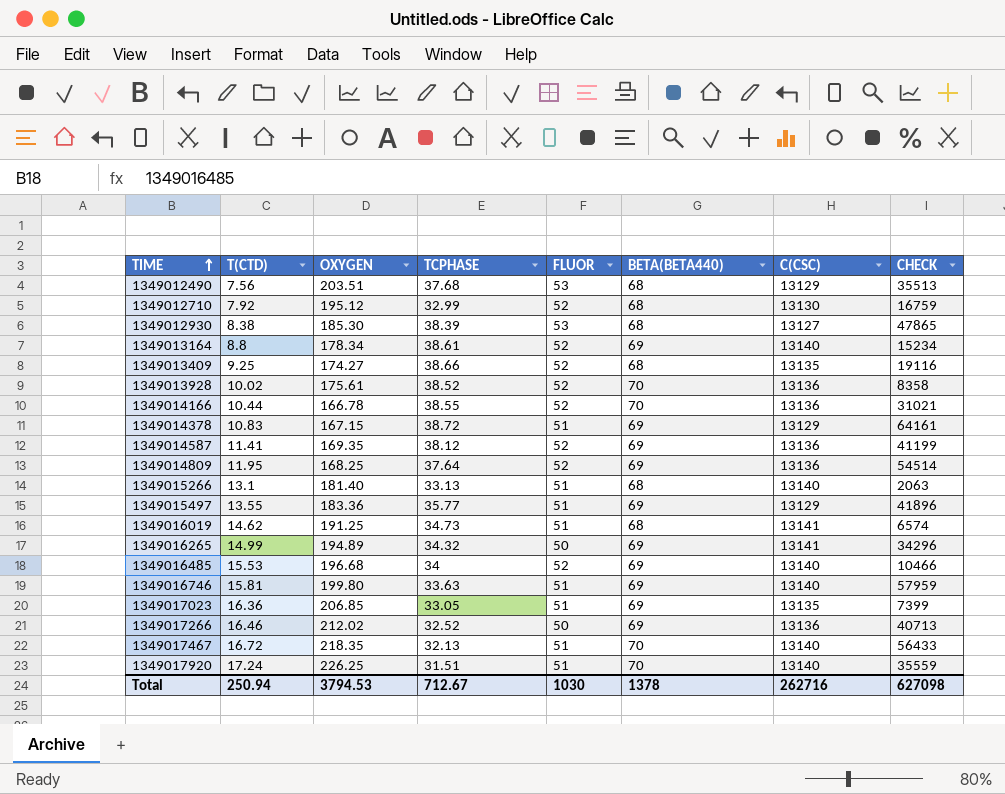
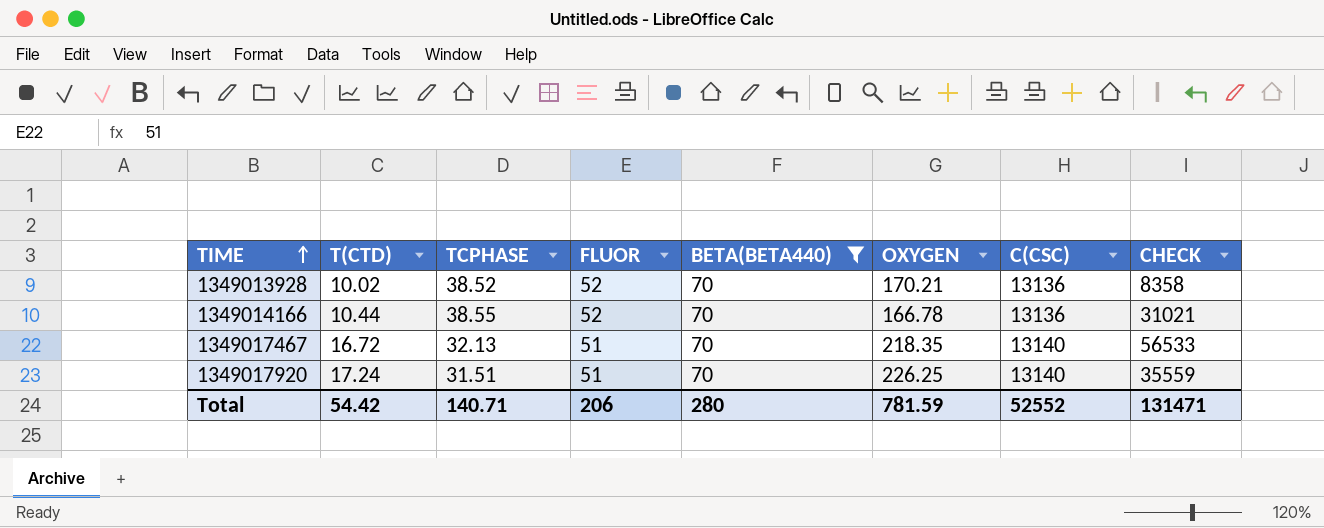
filter: none -> BETA(BETA440) = 70
column OXYGEN | position: 3 -> 6
1349013928 | OXYGEN: 175.61 -> 170.21
1349017467 | CHECK: 56433 -> 56533
Total | T(CTD): 250.94 -> 54.42
Total | TCPHASE: 712.67 -> 140.71
Total | FLUOR: 1030 -> 206
Total | BETA(BETA440): 1378 -> 280
Total | OXYGEN: 3794.53 -> 781.59
Total | C(CSC): 262716 -> 52552
Total | CHECK: 627098 -> 131471

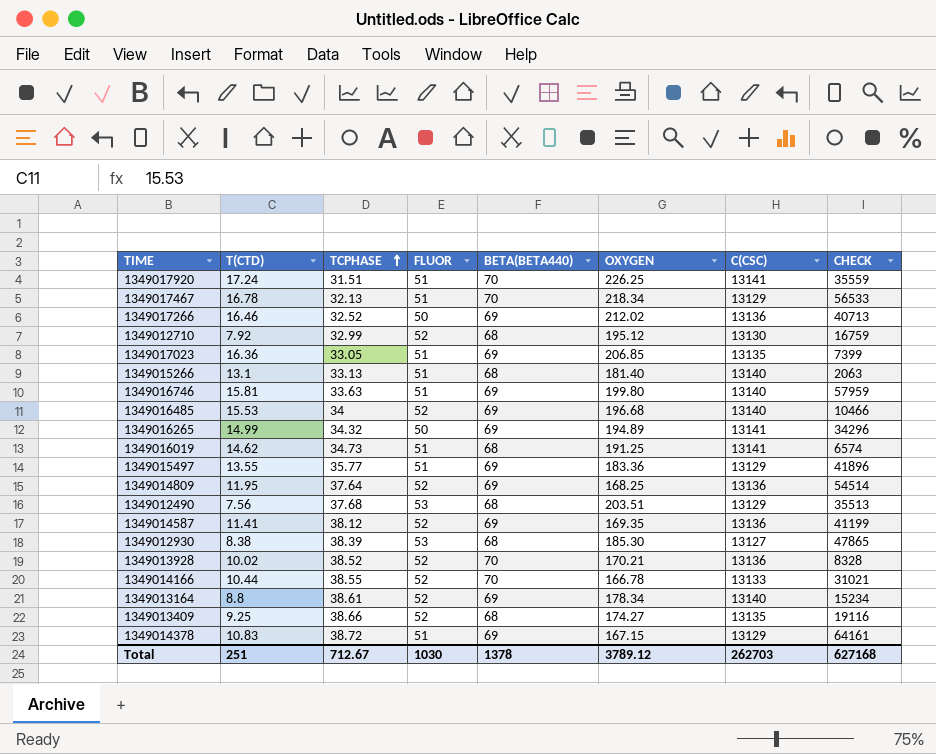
filter: BETA(BETA440) = 70 -> none
row order: TIME ascending -> TCPHASE ascending
1349017920 | C(CSC): 13140 -> 13141
1349017467 | T(CTD): 16.72 -> 16.78
1349017467 | OXYGEN: 218.35 -> 218.34
1349017467 | C(CSC): 13140 -> 13129
1349013928 | CHECK: 8358 -> 8328
1349014166 | C(CSC): 13136 -> 13133
Total | T(CTD): 54.42 -> 251
Total | TCPHASE: 140.71 -> 712.67
Total | FLUOR: 206 -> 1030
Total | BETA(BETA440): 280 -> 1378
Total | OXYGEN: 781.59 -> 3789.12
Total | C(CSC): 52552 -> 262703
Total | CHECK: 131471 -> 627168

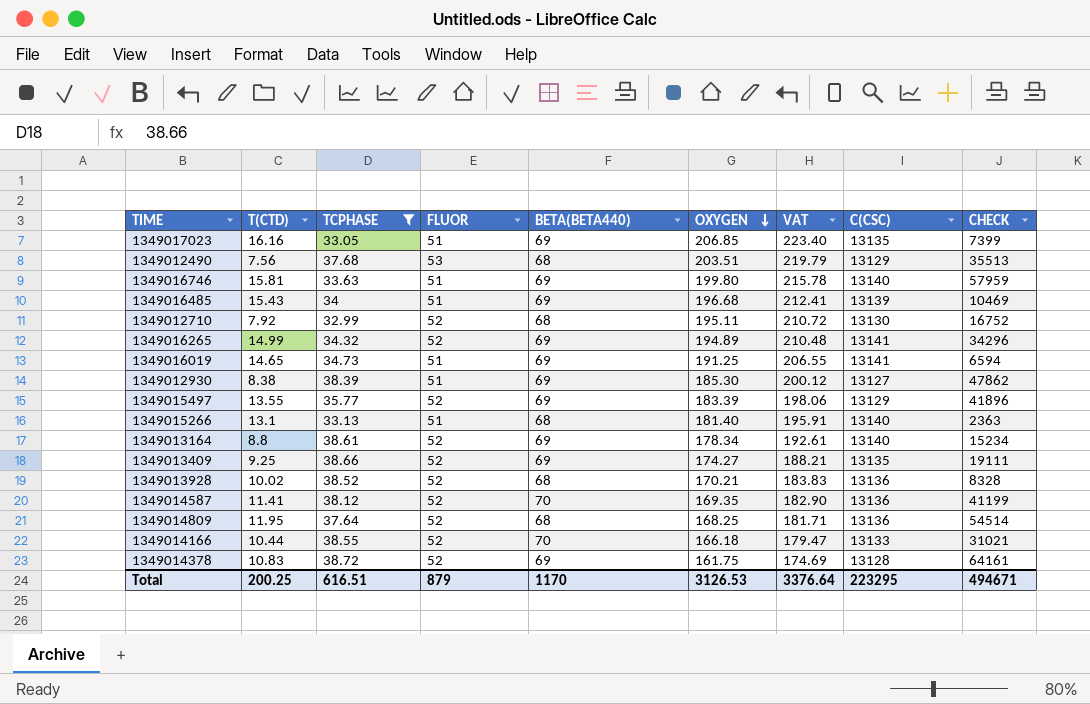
filter: none -> TCPHASE >= 32.99
row order: TCPHASE ascending -> OXYGEN descending
column VAT | formula: none -> [OXYGEN] * 1.08
1349017023 | T(CTD): 16.36 -> 16.16
1349016485 | T(CTD): 15.53 -> 15.43
1349016485 | FLUOR: 52 -> 51
1349016485 | C(CSC): 13140 -> 13139
1349016485 | CHECK: 10466 -> 10469
1349012710 | OXYGEN: 195.12 -> 195.11
1349012710 | CHECK: 16759 -> 16752
1349016265 | FLUOR: 50 -> 52
1349016019 | T(CTD): 14.62 -> 14.65
1349016019 | BETA(BETA440): 68 -> 69
1349016019 | CHECK: 6574 -> 6594
1349012930 | FLUOR: 53 -> 51
1349012930 | BETA(BETA440): 68 -> 69
1349012930 | CHECK: 47865 -> 47862
1349015497 | FLUOR: 51 -> 52
1349015497 | OXYGEN: 183.36 -> 183.39
1349015266 | CHECK: 2063 -> 2363
1349013409 | BETA(BETA440): 68 -> 69
1349013409 | CHECK: 19116 -> 19111
1349013928 | BETA(BETA440): 70 -> 68
1349014587 | BETA(BETA440): 69 -> 70
1349014809 | BETA(BETA440): 69 -> 68
1349014166 | OXYGEN: 166.78 -> 166.18
1349014378 | FLUOR: 51 -> 52
1349014378 | OXYGEN: 167.15 -> 161.75
1349014378 | C(CSC): 13129 -> 13128
Total | T(CTD): 251 -> 200.25
Total | TCPHASE: 712.67 -> 616.51
Total | FLUOR: 1030 -> 879
Total | BETA(BETA440): 1378 -> 1170
Total | OXYGEN: 3789.12 -> 3126.53
Total | C(CSC): 262703 -> 223295
Total | CHECK: 627168 -> 494671

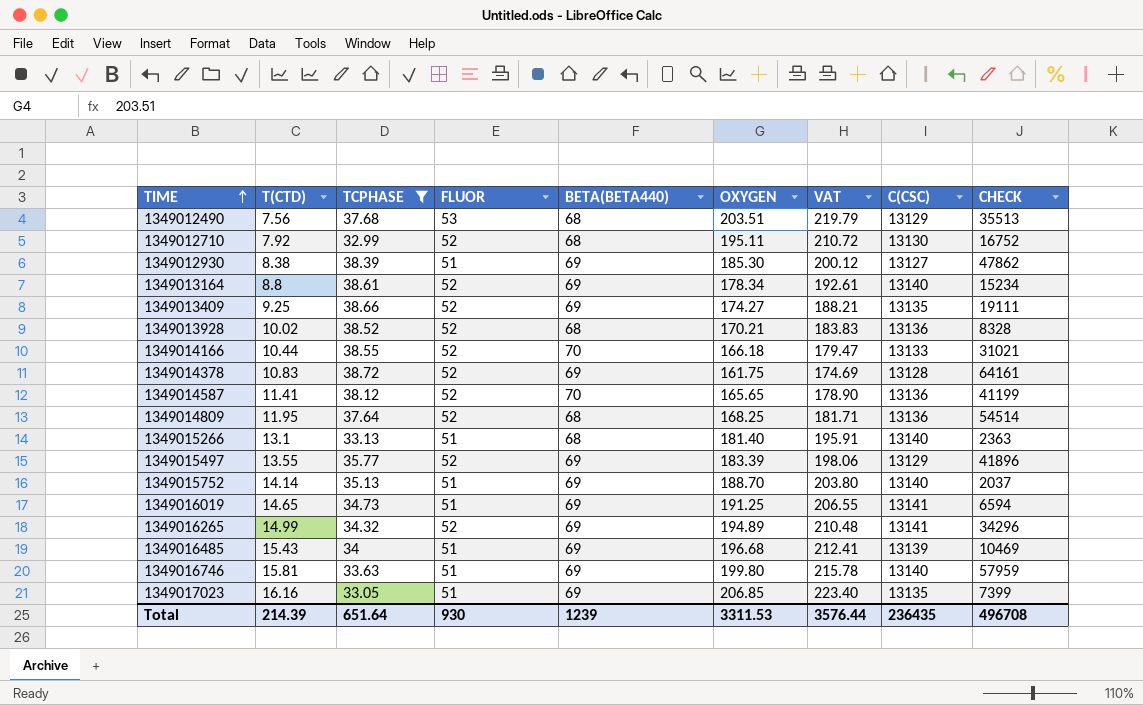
row order: OXYGEN descending -> TIME ascending
1349014587 | OXYGEN: 169.35 -> 165.65
1349014587 | VAT: 182.90 -> 178.90
row 1349015752: none -> 14.14 | 35.13 | 51 | 69 | 188.70 | 203.80 | 13140 | 2037
Total | T(CTD): 200.25 -> 214.39
Total | TCPHASE: 616.51 -> 651.64
Total | FLUOR: 879 -> 930
Total | BETA(BETA440): 1170 -> 1239
Total | OXYGEN: 3126.53 -> 3311.53
Total | VAT: 3376.64 -> 3576.44
Total | C(CSC): 223295 -> 236435
Total | CHECK: 494671 -> 496708

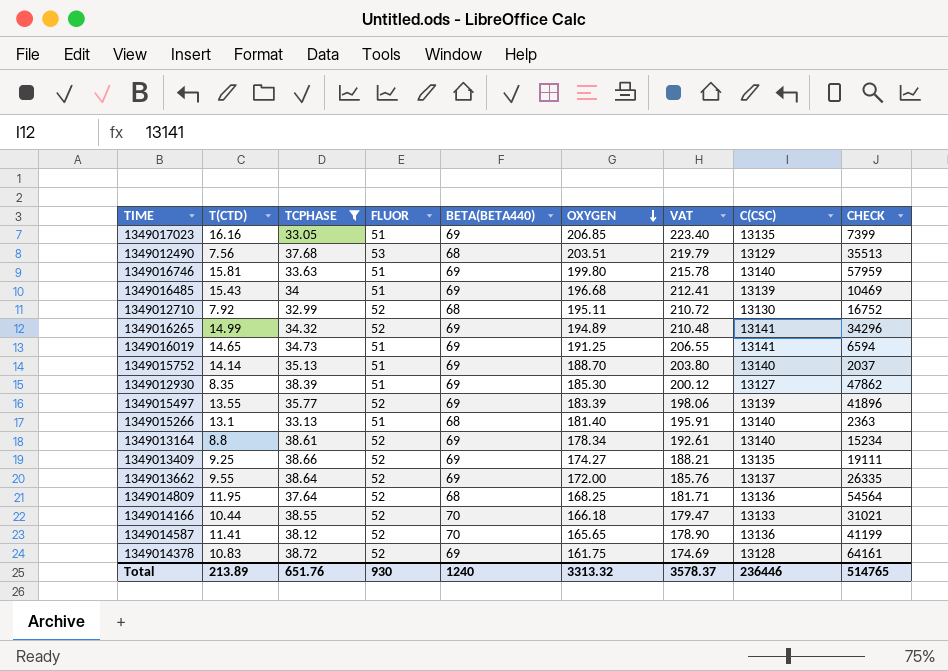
row order: TIME ascending -> OXYGEN descending
row 1349013928: 10.02 | 38.52 | 52 | 68 | 170.21 | 183.83 | 13136 | 8328 -> none
1349012930 | T(CTD): 8.38 -> 8.35
1349015497 | C(CSC): 13129 -> 13139
row 1349013662: none -> 9.55 | 38.64 | 52 | 69 | 172.00 | 185.76 | 13137 | 26335
1349014809 | CHECK: 54514 -> 54564
Total | T(CTD): 214.39 -> 213.89
Total | TCPHASE: 651.64 -> 651.76
Total | BETA(BETA440): 1239 -> 1240
Total | OXYGEN: 3311.53 -> 3313.32
Total | VAT: 3576.44 -> 3578.37
Total | C(CSC): 236435 -> 236446
Total | CHECK: 496708 -> 514765

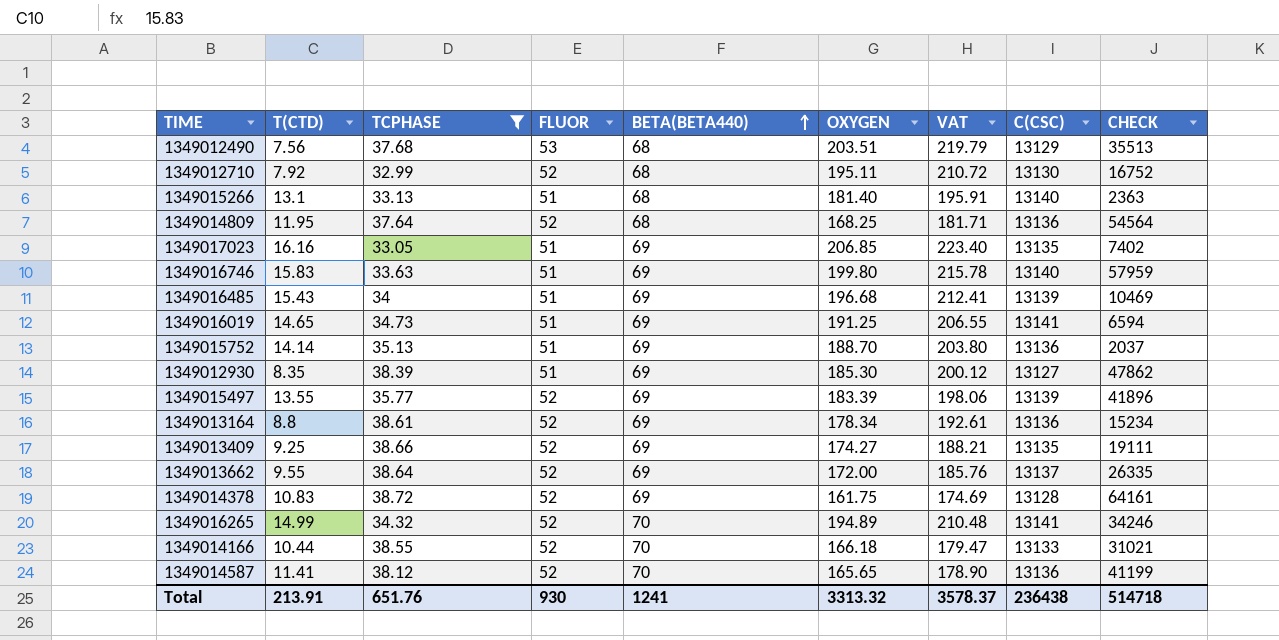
row order: OXYGEN descending -> BETA(BETA440) ascending
1349017023 | CHECK: 7399 -> 7402
1349016746 | T(CTD): 15.81 -> 15.83
1349015752 | C(CSC): 13140 -> 13136
1349013164 | C(CSC): 13140 -> 13136
1349016265 | BETA(BETA440): 69 -> 70
1349016265 | CHECK: 34296 -> 34246
Total | T(CTD): 213.89 -> 213.91
Total | BETA(BETA440): 1240 -> 1241
Total | C(CSC): 236446 -> 236438
Total | CHECK: 514765 -> 514718

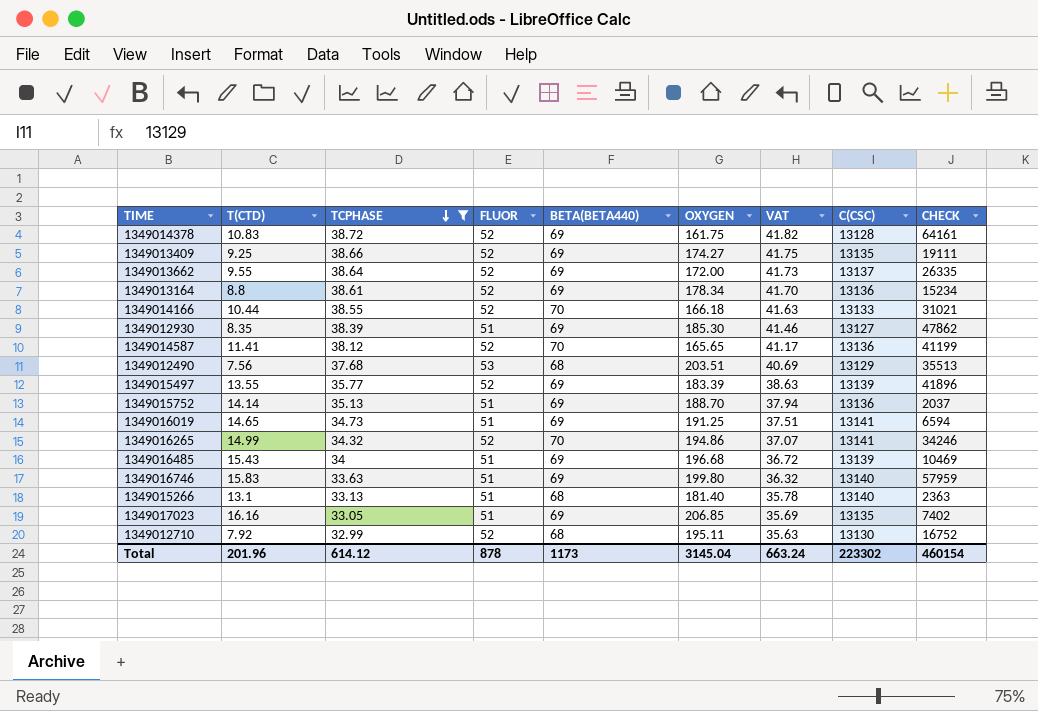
row order: BETA(BETA440) ascending -> TCPHASE descending
column VAT | formula: [OXYGEN] * 1.08 -> [TCPHASE] * 1.08
row 1349014809: 11.95 | 37.64 | 52 | 68 | 168.25 | 181.71 | 13136 | 54564 -> none
1349016265 | OXYGEN: 194.89 -> 194.86
Total | T(CTD): 213.91 -> 201.96
Total | TCPHASE: 651.76 -> 614.12
Total | FLUOR: 930 -> 878
Total | BETA(BETA440): 1241 -> 1173
Total | OXYGEN: 3313.32 -> 3145.04
Total | VAT: 3578.37 -> 663.24
Total | C(CSC): 236438 -> 223302
Total | CHECK: 514718 -> 460154

